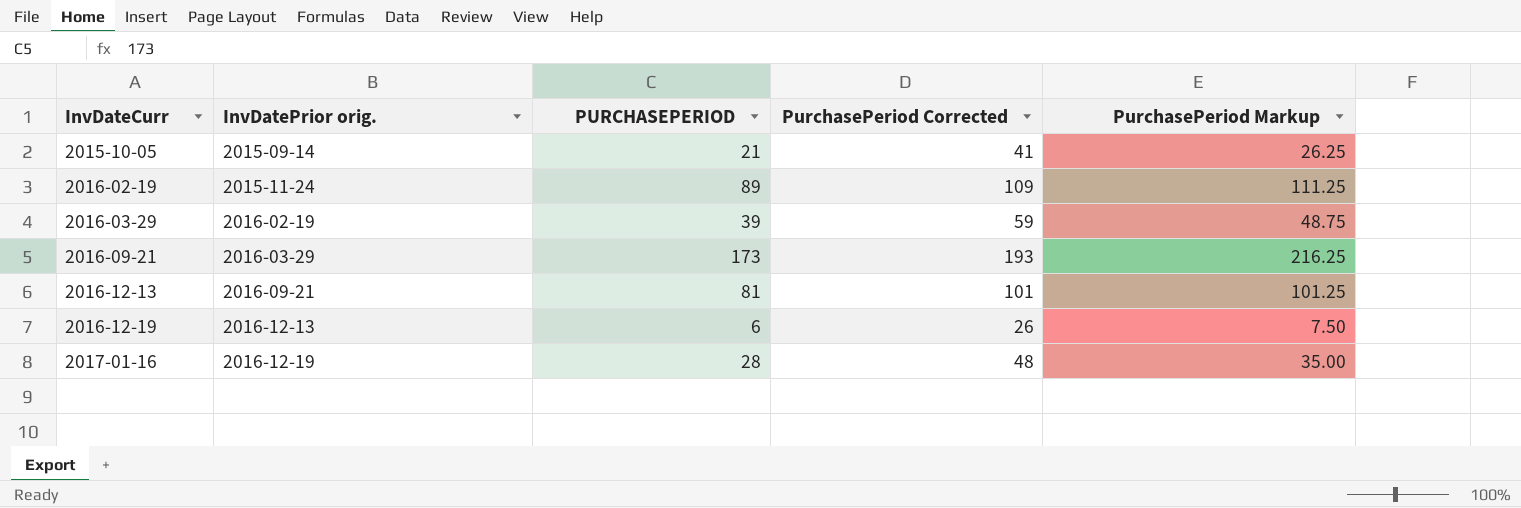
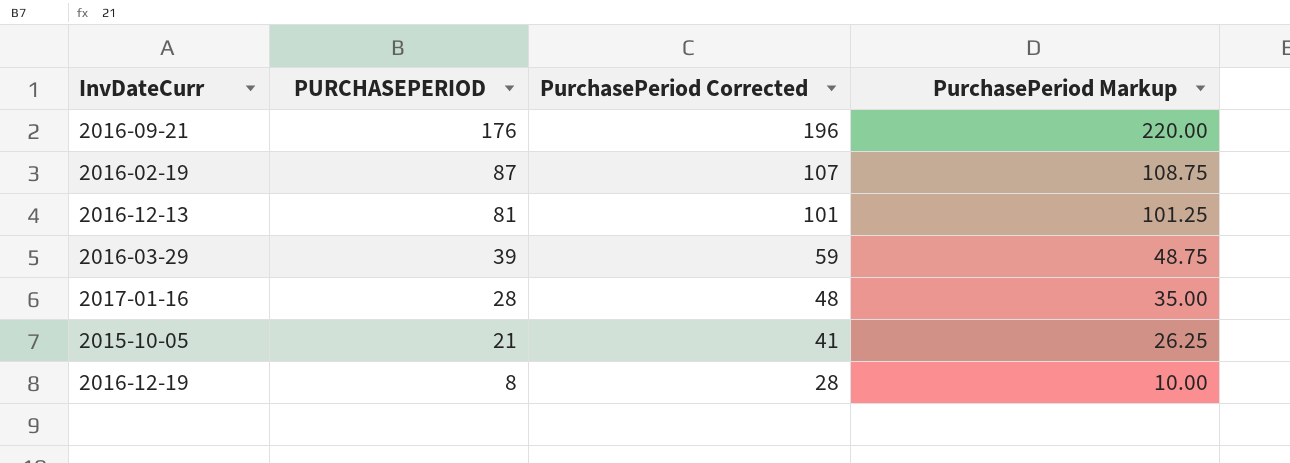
row order: InvDateCurr ascending -> PURCHASEPERIOD descending
column InvDatePrior orig. | position: 2 -> none
2016-09-21 | PURCHASEPERIOD: 173 -> 176
2016-09-21 | PurchasePeriod Corrected: 193 -> 196
2016-09-21 | PurchasePeriod Markup: 216.25 -> 220.00
2016-02-19 | PURCHASEPERIOD: 89 -> 87
2016-02-19 | PurchasePeriod Corrected: 109 -> 107
2016-02-19 | PurchasePeriod Markup: 111.25 -> 108.75
2016-12-19 | PURCHASEPERIOD: 6 -> 8
2016-12-19 | PurchasePeriod Corrected: 26 -> 28
2016-12-19 | PurchasePeriod Markup: 7.50 -> 10.00

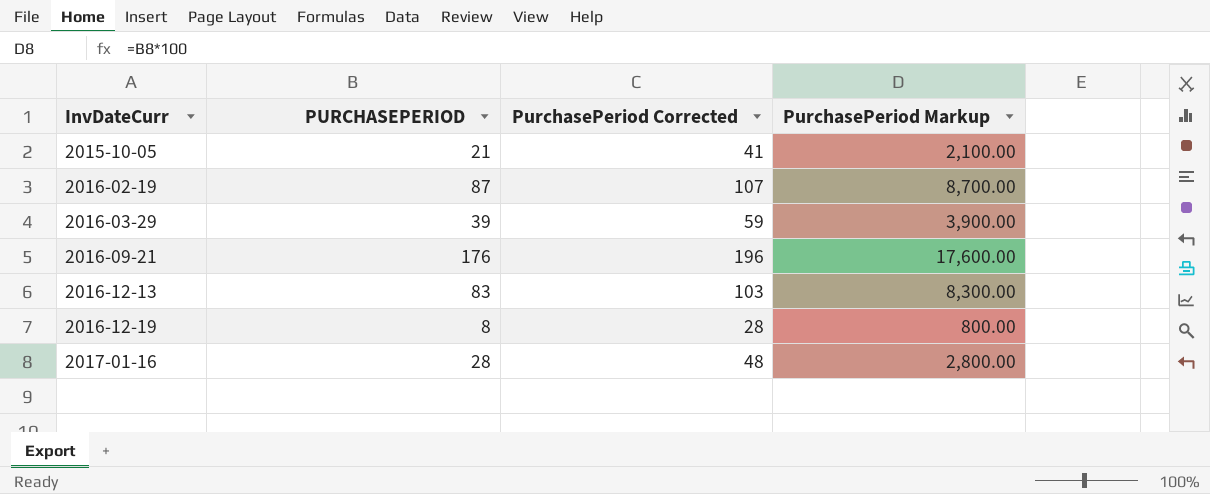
row order: PURCHASEPERIOD descending -> InvDateCurr ascending
column PurchasePeriod Markup | formula: [PURCHASEPERIOD] * 1.25 -> [PURCHASEPERIOD] * 100
2016-12-13 | PURCHASEPERIOD: 81 -> 83
2016-12-13 | PurchasePeriod Corrected: 101 -> 103

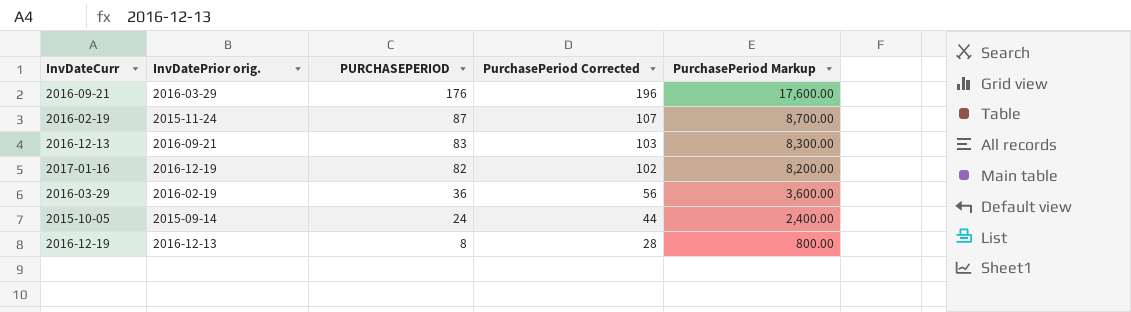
row order: InvDateCurr ascending -> PURCHASEPERIOD descending
column InvDatePrior orig. | position: none -> 2
2017-01-16 | PURCHASEPERIOD: 28 -> 82
2017-01-16 | PurchasePeriod Corrected: 48 -> 102
2017-01-16 | PurchasePeriod Markup: 2,800.00 -> 8,200.00
2016-03-29 | PURCHASEPERIOD: 39 -> 36
2016-03-29 | PurchasePeriod Corrected: 59 -> 56
2016-03-29 | PurchasePeriod Markup: 3,900.00 -> 3,600.00
2015-10-05 | PURCHASEPERIOD: 21 -> 24
2015-10-05 | PurchasePeriod Corrected: 41 -> 44
2015-10-05 | PurchasePeriod Markup: 2,100.00 -> 2,400.00

